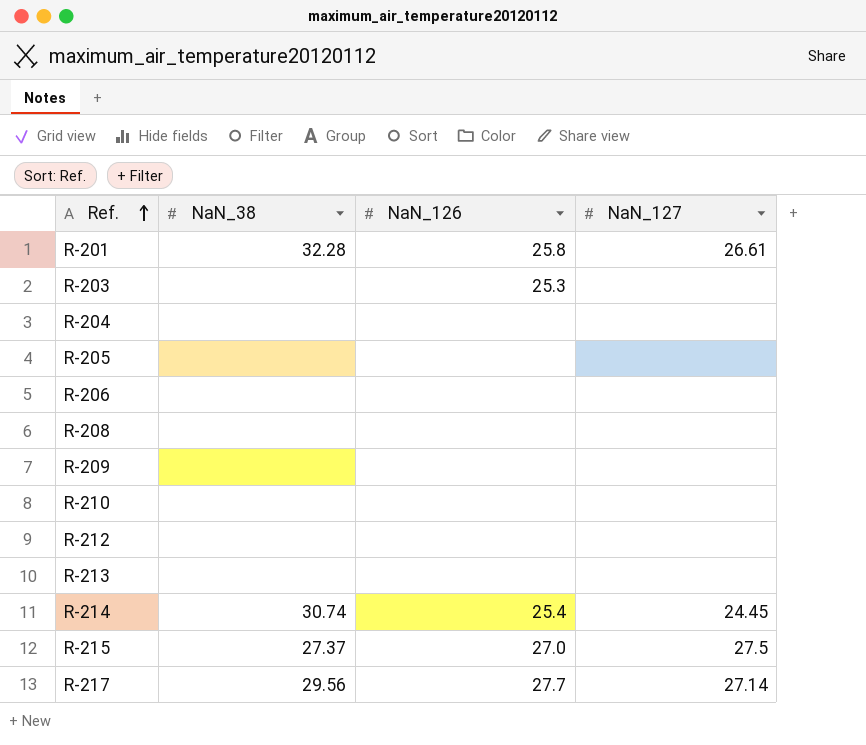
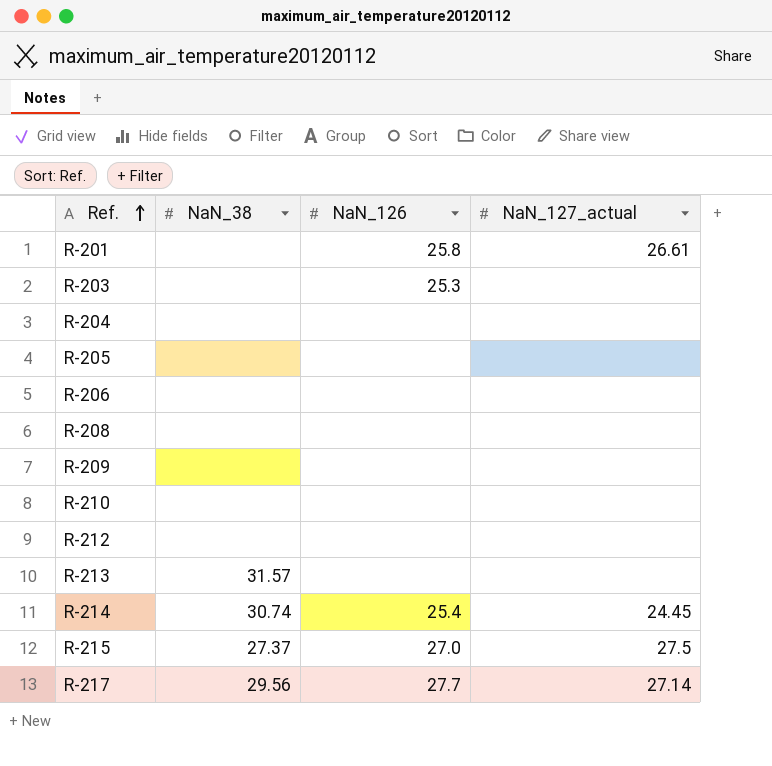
column name: NaN_127 -> NaN_127_actual
R-201 | NaN_38: 32.28 -> none
R-213 | NaN_38: none -> 31.57

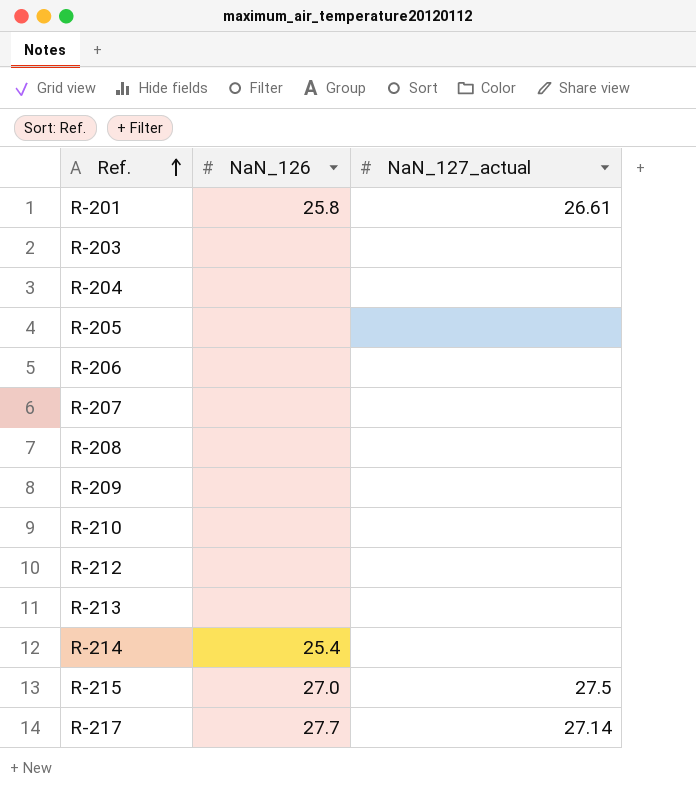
column NaN_38 | position: 2 -> none
R-203 | NaN_126: 25.3 -> none
row R-207: none -> none | none
R-214 | NaN_127_actual: 24.45 -> none

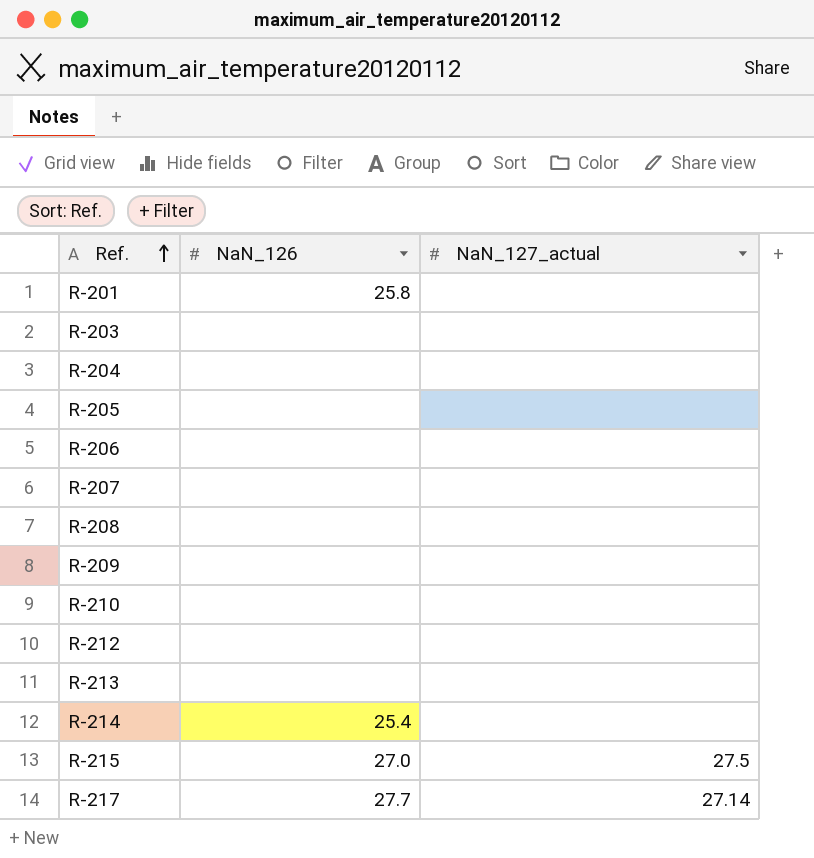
R-201 | NaN_127_actual: 26.61 -> none

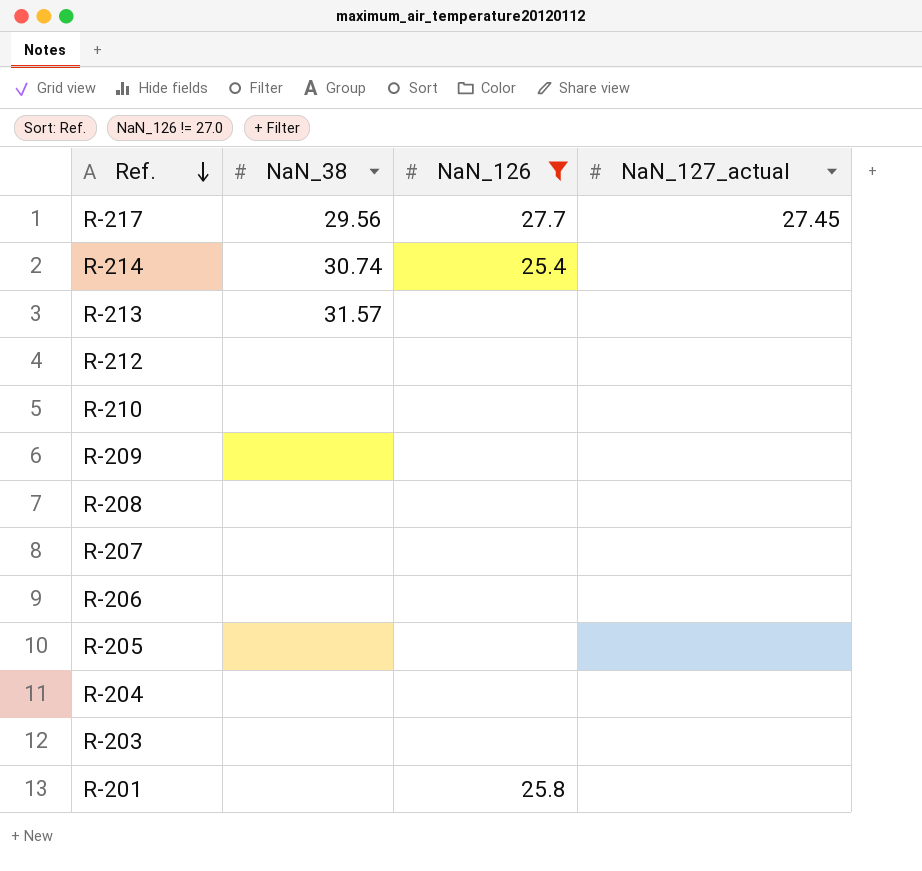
filter: none -> NaN_126 != 27.0
row order: Ref. ascending -> Ref. descending
column NaN_38 | position: none -> 2
R-217 | NaN_127_actual: 27.14 -> 27.45

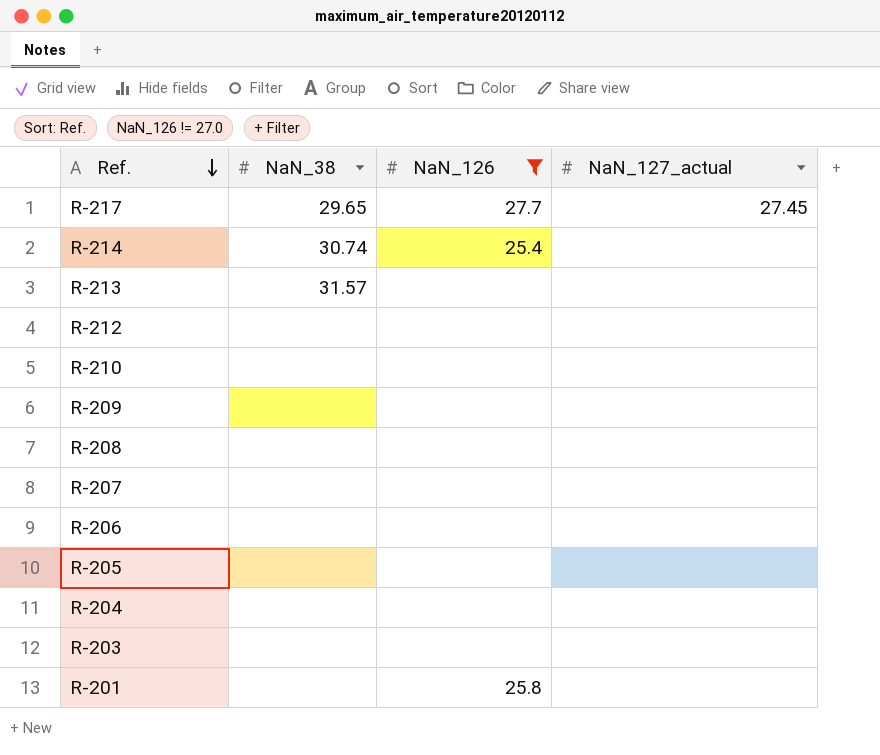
R-217 | NaN_38: 29.56 -> 29.65

